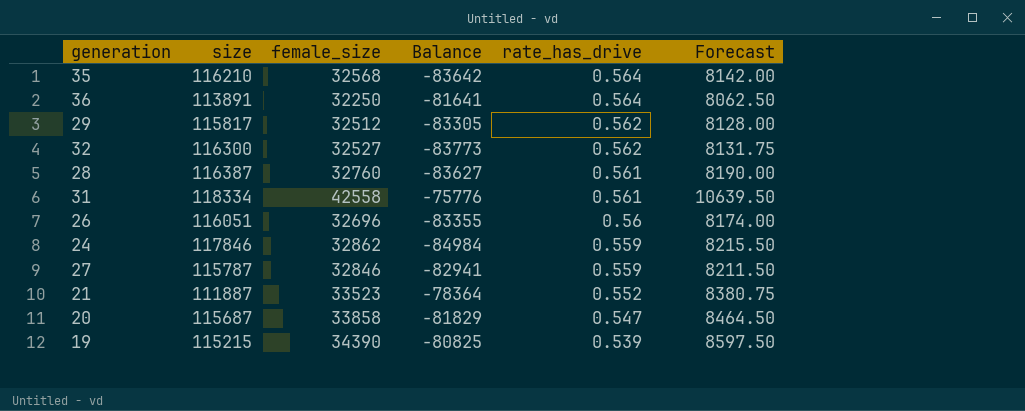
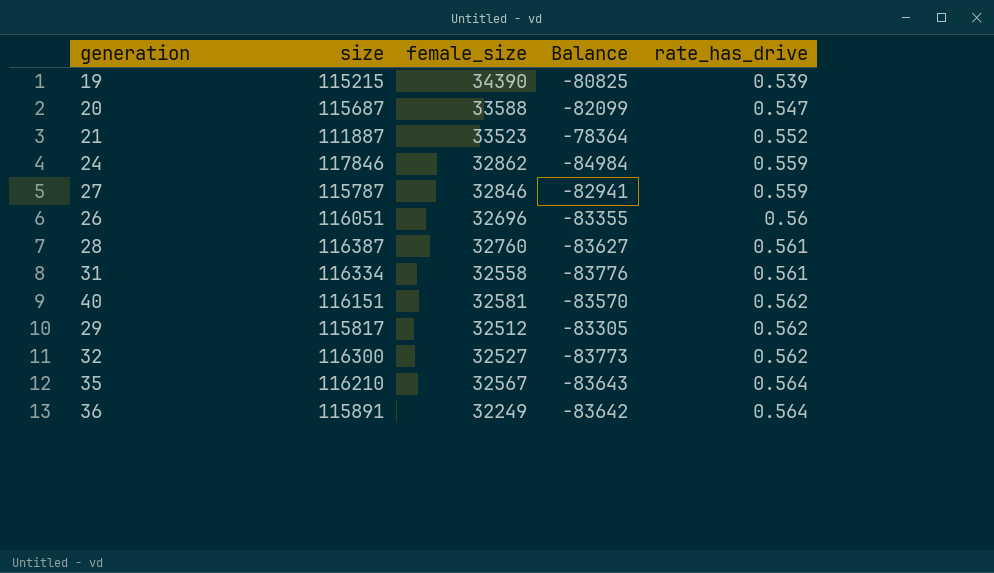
row order: rate_has_drive descending -> rate_has_drive ascending
column Forecast | formula: [female_size] * 0.25 -> none
20 | female_size: 33858 -> 33588
20 | Balance: -81829 -> -82099
31 | size: 118334 -> 116334
31 | female_size: 42558 -> 32558
31 | Balance: -75776 -> -83776
row 40: none -> 116151 | 32581 | -83570 | 0.562
35 | female_size: 32568 -> 32567
35 | Balance: -83642 -> -83643
36 | size: 113891 -> 115891
36 | female_size: 32250 -> 32249
36 | Balance: -81641 -> -83642

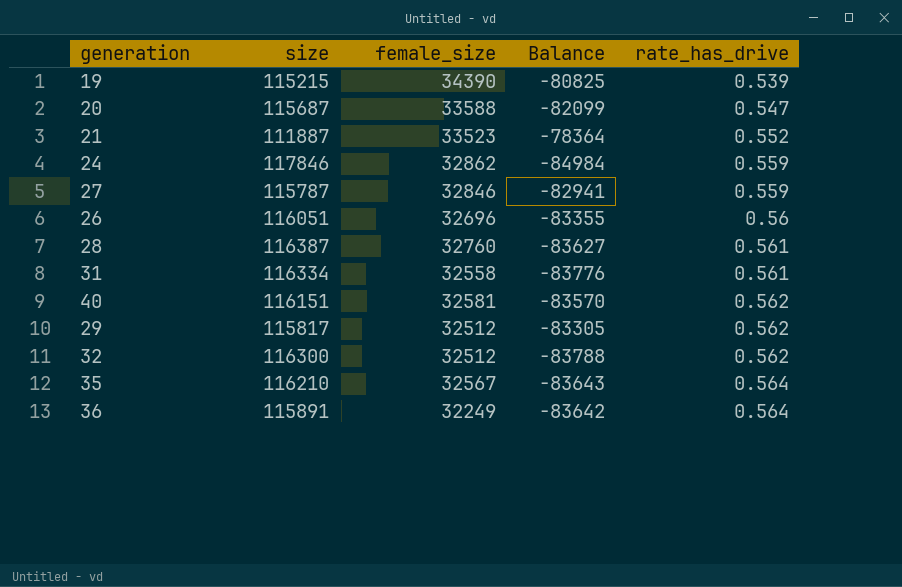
32 | female_size: 32527 -> 32512
32 | Balance: -83773 -> -83788

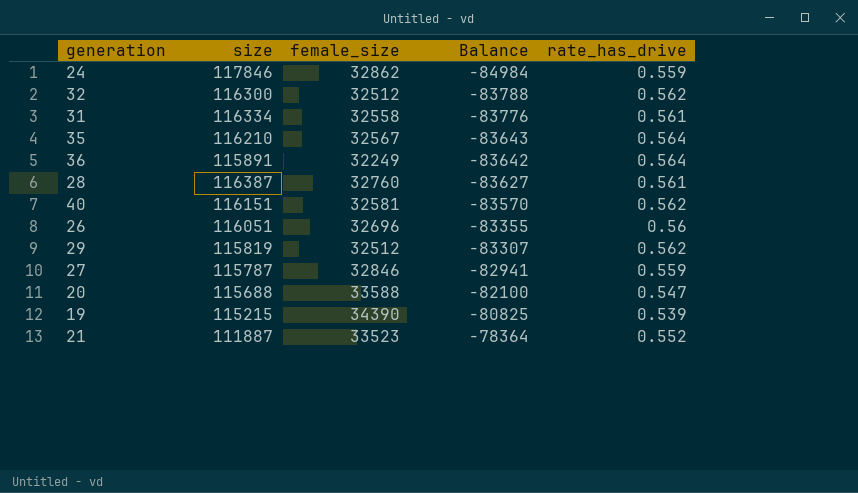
row order: rate_has_drive ascending -> Balance ascending
29 | size: 115817 -> 115819
29 | Balance: -83305 -> -83307
20 | size: 115687 -> 115688
20 | Balance: -82099 -> -82100

